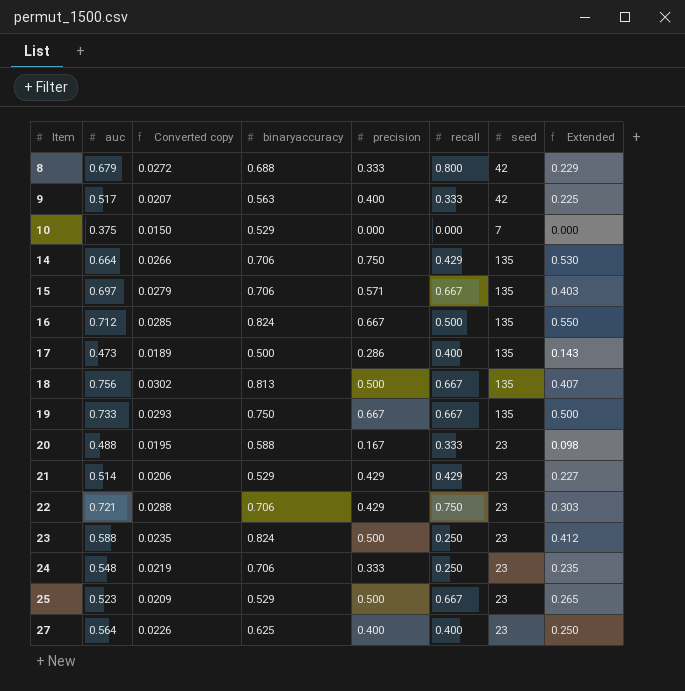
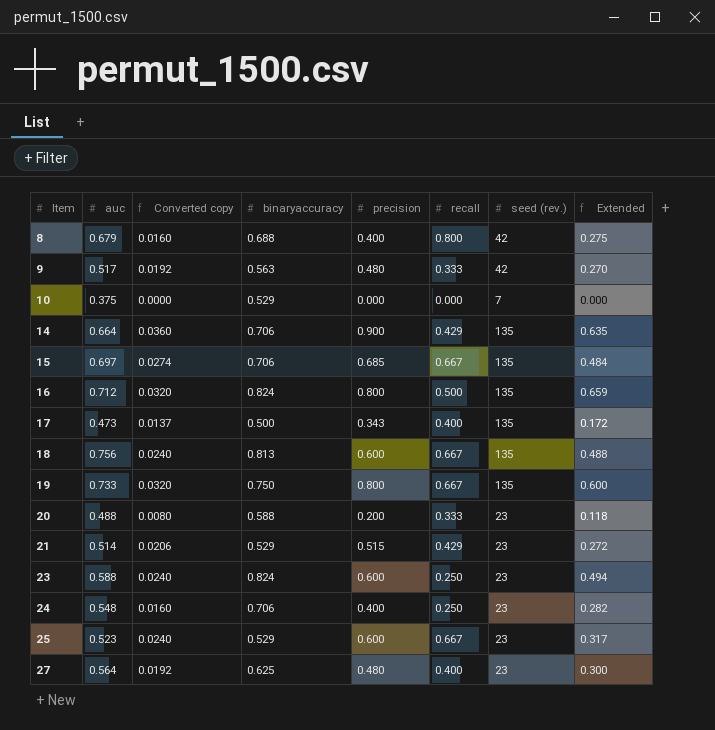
column Converted copy | formula: [auc] * 0.04 -> [precision] * 0.04
column name: seed -> seed (rev.)
row 22: 0.721 | 0.0288 | 0.706 | 0.429 | 0.750 | 23 | 0.303 -> none
8 | precision: 0.333 -> 0.400
8 | Extended: 0.229 -> 0.275
9 | precision: 0.400 -> 0.480
9 | Extended: 0.225 -> 0.270
14 | precision: 0.750 -> 0.900
14 | Extended: 0.530 -> 0.635
15 | precision: 0.571 -> 0.685
15 | Extended: 0.403 -> 0.484
16 | precision: 0.667 -> 0.800
16 | Extended: 0.550 -> 0.659
17 | precision: 0.286 -> 0.343
17 | Extended: 0.143 -> 0.172
18 | precision: 0.500 -> 0.600
18 | Extended: 0.407 -> 0.488
19 | precision: 0.667 -> 0.800
19 | Extended: 0.500 -> 0.600
20 | precision: 0.167 -> 0.200
20 | Extended: 0.098 -> 0.118
21 | precision: 0.429 -> 0.515
21 | Extended: 0.227 -> 0.272
23 | precision: 0.500 -> 0.600
23 | Extended: 0.412 -> 0.494
24 | precision: 0.333 -> 0.400
24 | Extended: 0.235 -> 0.282
25 | precision: 0.500 -> 0.600
25 | Extended: 0.265 -> 0.317
27 | precision: 0.400 -> 0.480
27 | Extended: 0.250 -> 0.300

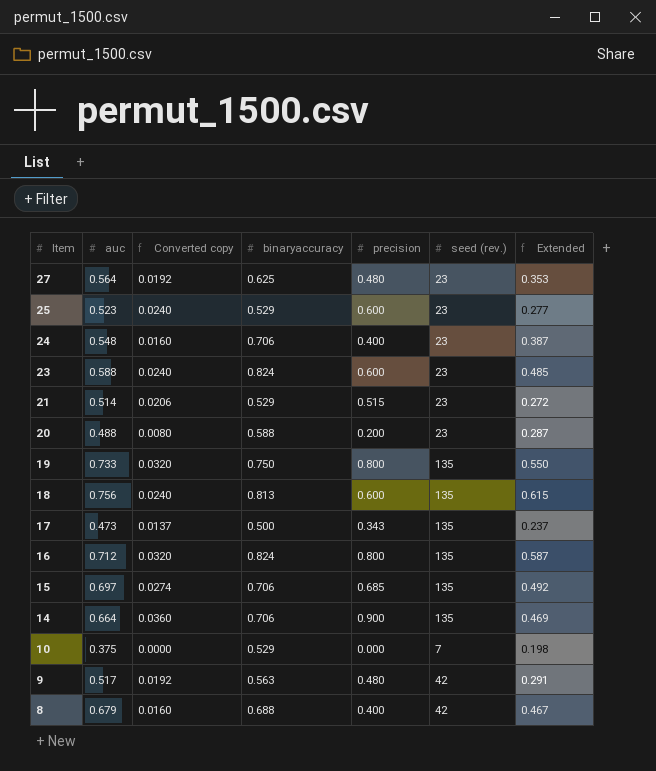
row order: Item ascending -> Item descending
column recall | position: 6 -> none
column Extended | formula: [binaryaccuracy] * [precision] -> [auc] * [binaryaccuracy]

